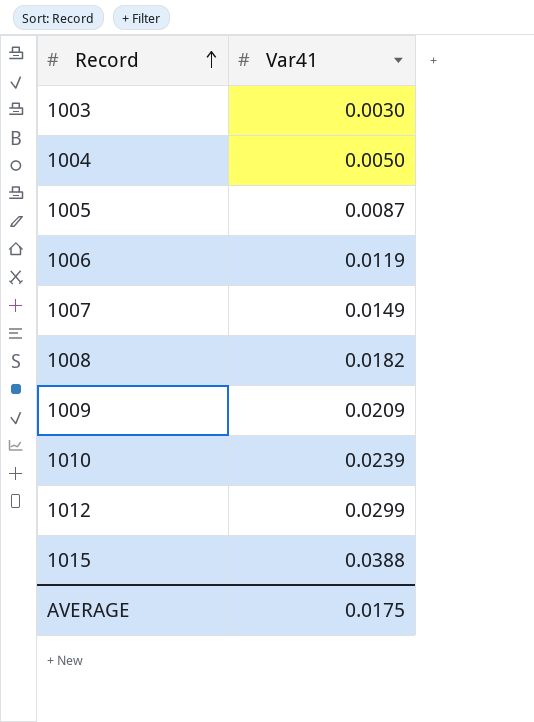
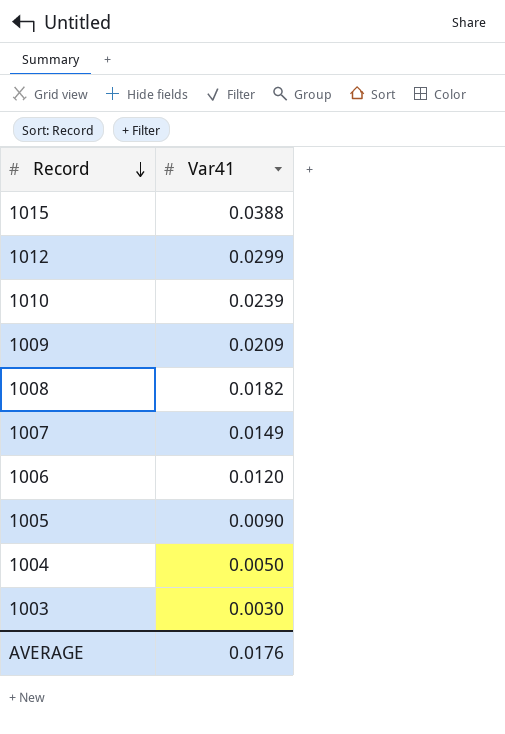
row order: Record ascending -> Record descending
1006 | Var41: 0.0119 -> 0.0120
1005 | Var41: 0.0087 -> 0.0090
AVERAGE | Var41: 0.0175 -> 0.0176

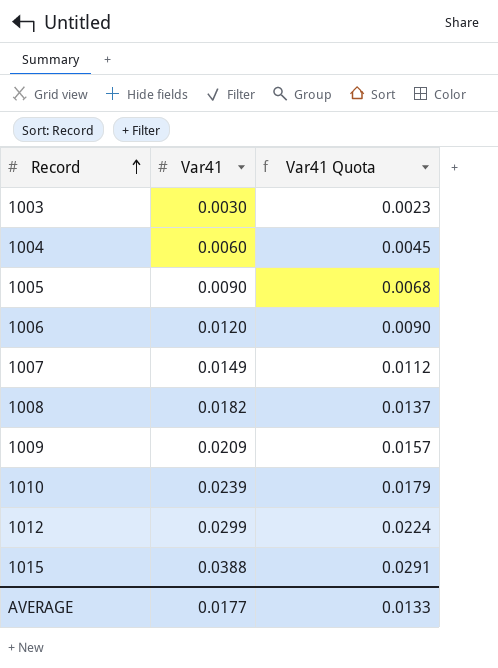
row order: Record descending -> Record ascending
column Var41 Quota | formula: none -> [Var41] * 0.75
1004 | Var41: 0.0050 -> 0.0060
AVERAGE | Var41: 0.0176 -> 0.0177

